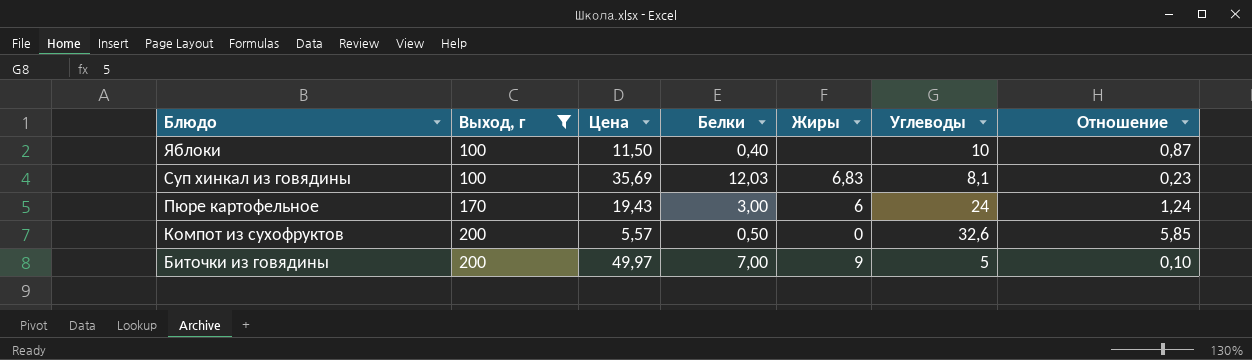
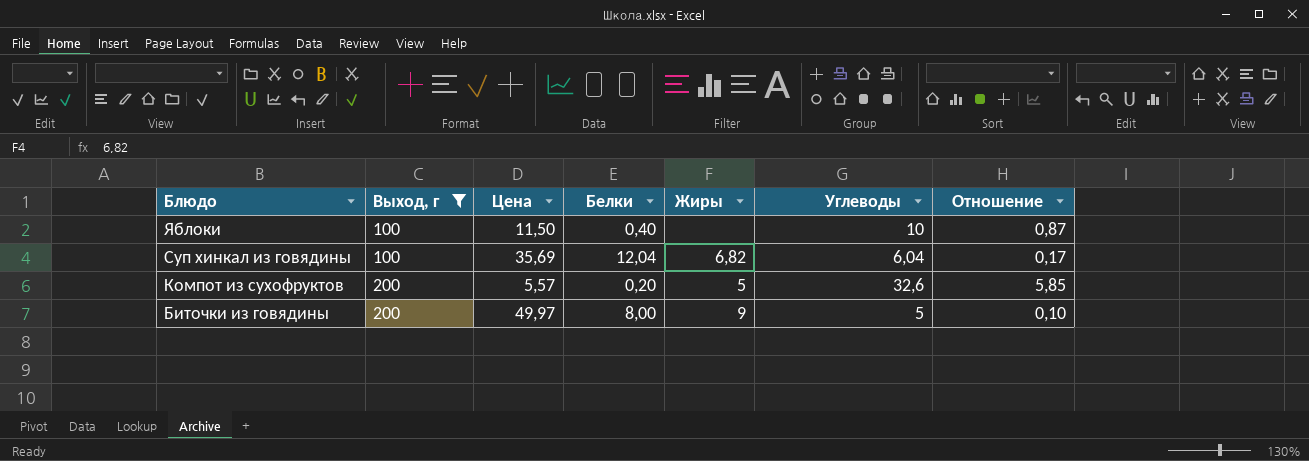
row Пюре картофельное: 170 | 19,43 | 3,00 | 6 | 24 | 1,24 -> none
Суп хинкал из говядины | Белки: 12,03 -> 12,04
Суп хинкал из говядины | Жиры: 6,83 -> 6,82
Суп хинкал из говядины | Углеводы: 8,1 -> 6,04
Суп хинкал из говядины | Отношение: 0,23 -> 0,17
Компот из сухофруктов | Белки: 0,50 -> 0,20
Компот из сухофруктов | Жиры: 0 -> 5
Биточки из говядины | Белки: 7,00 -> 8,00

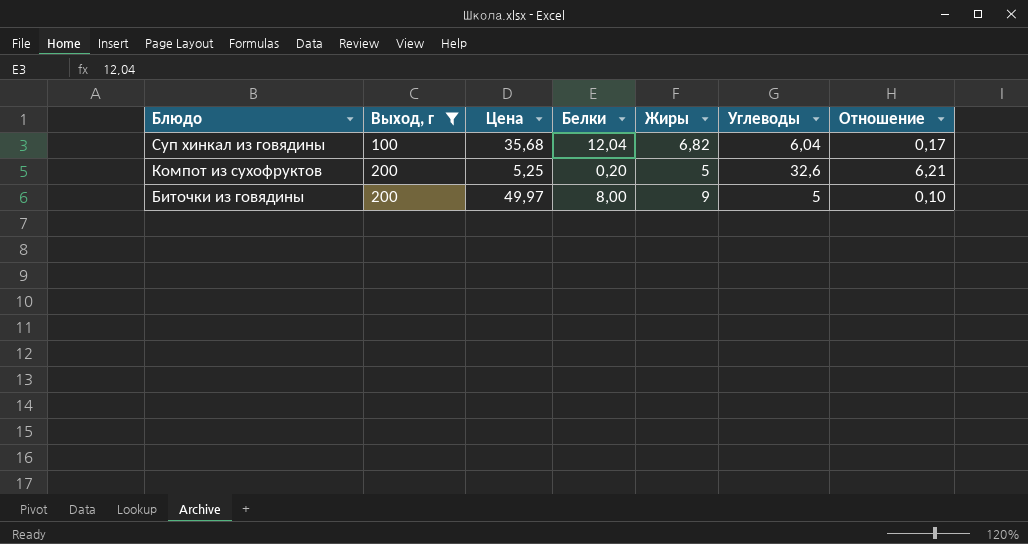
row Яблоки: 100 | 11,50 | 0,40 | none | 10 | 0,87 -> none
Суп хинкал из говядины | Цена: 35,69 -> 35,68
Компот из сухофруктов | Цена: 5,57 -> 5,25
Компот из сухофруктов | Отношение: 5,85 -> 6,21

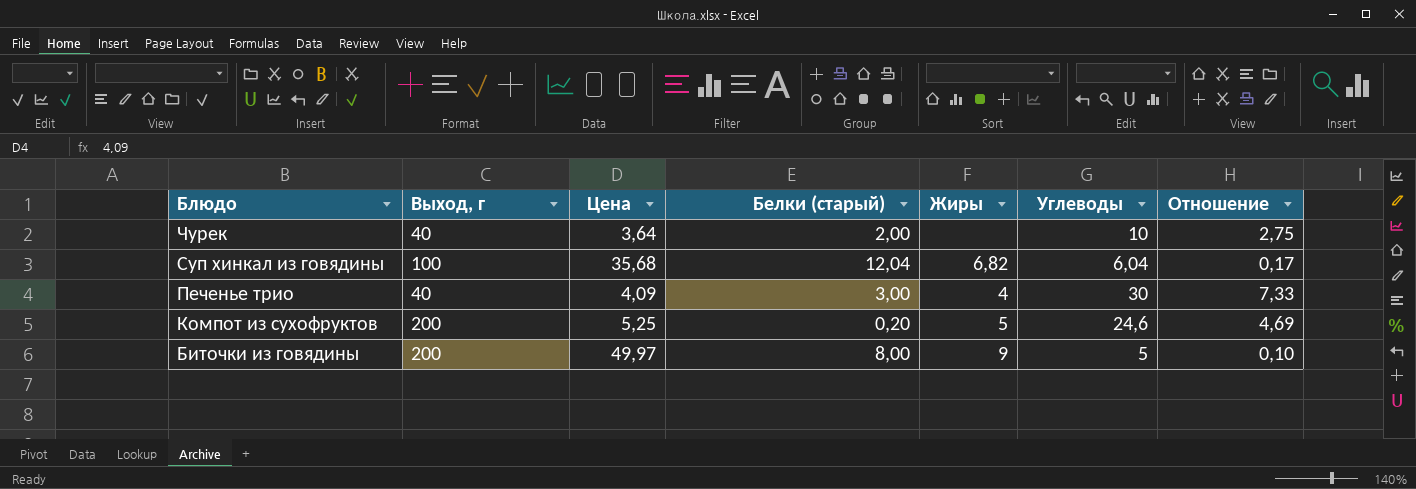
filter: Выход, г != 40 -> none
column name: Белки -> Белки (старый)
Компот из сухофруктов | Углеводы: 32,6 -> 24,6
Компот из сухофруктов | Отношение: 6,21 -> 4,69

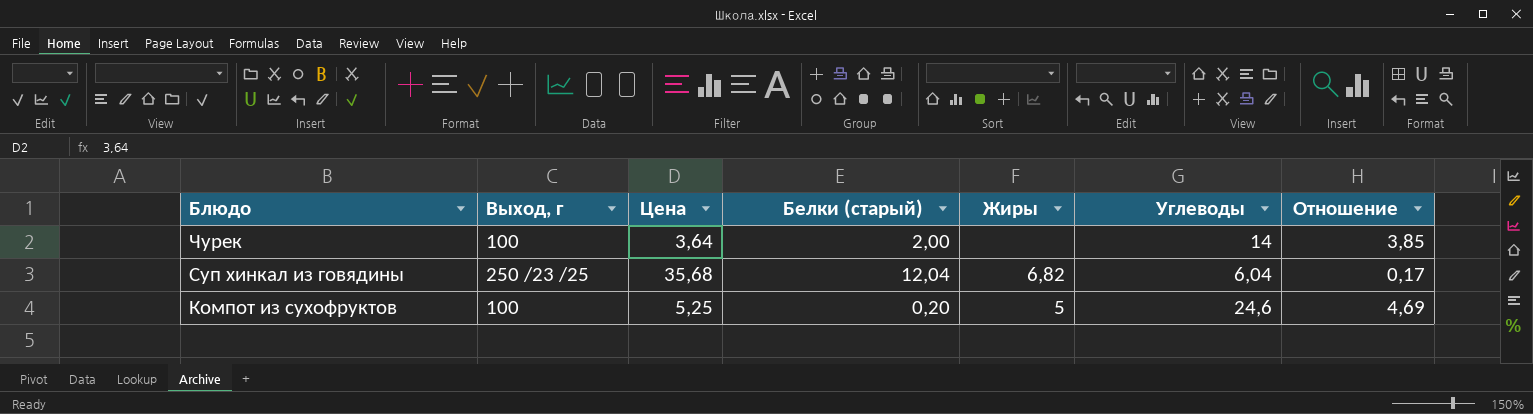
row Печенье трио: 40 | 4,09 | 3,00 | 4 | 30 | 7,33 -> none
row Биточки из говядины: 200 | 49,97 | 8,00 | 9 | 5 | 0,10 -> none
Чурек | Выход, г: 40 -> 100
Чурек | Углеводы: 10 -> 14
Чурек | Отношение: 2,75 -> 3,85
Суп хинкал из говядины | Выход, г: 100 -> 250 /23 /25
Компот из сухофруктов | Выход, г: 200 -> 100

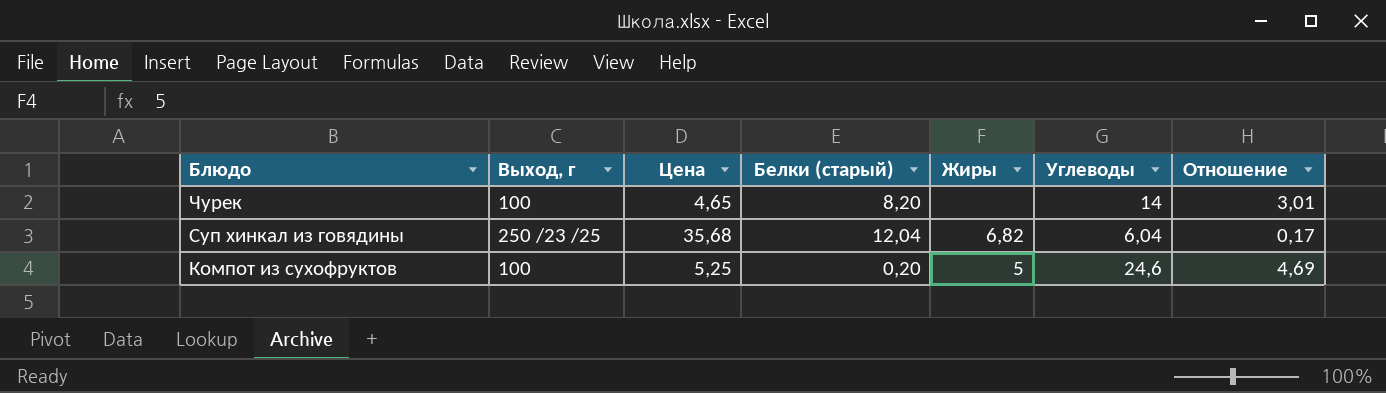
Чурек | Цена: 3,64 -> 4,65
Чурек | Белки (старый): 2,00 -> 8,20
Чурек | Отношение: 3,85 -> 3,01

